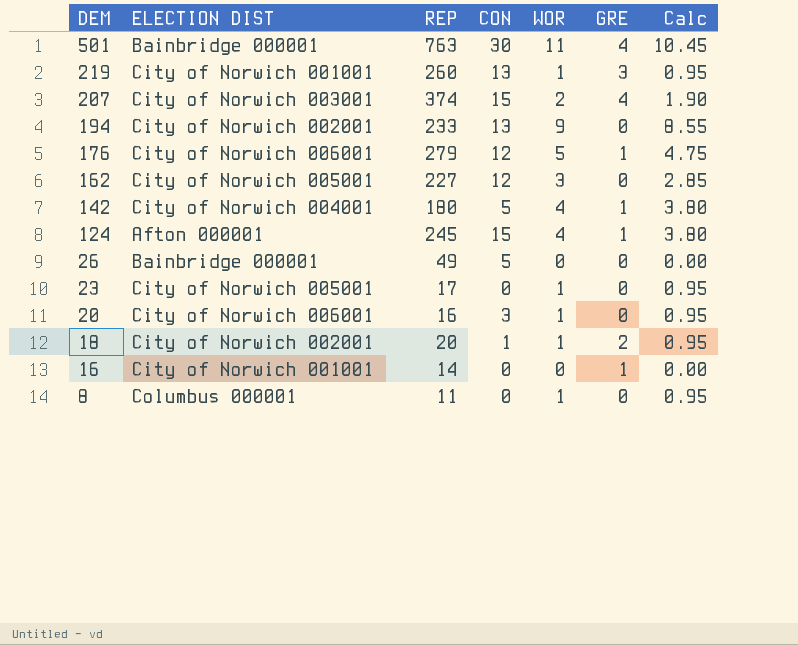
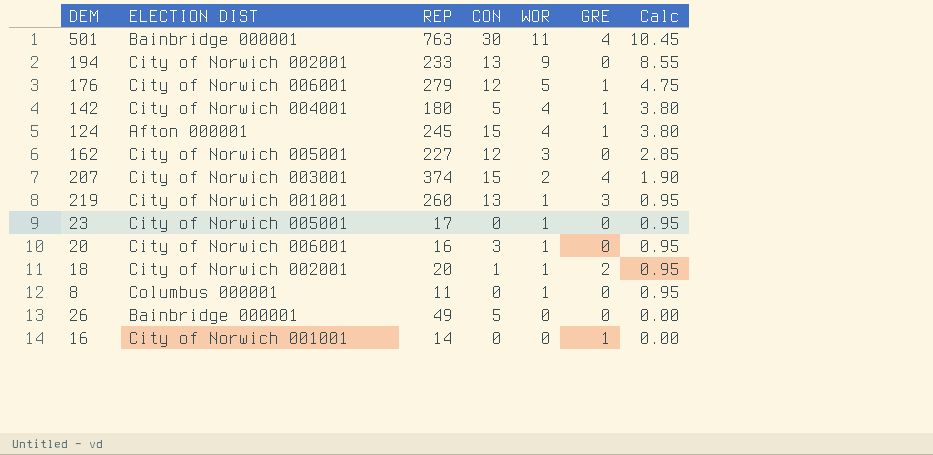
row order: DEM descending -> WOR descending

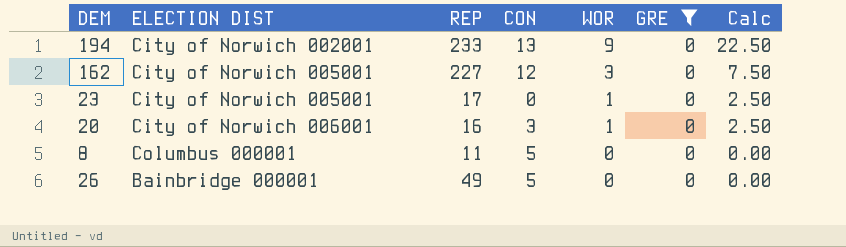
filter: none -> GRE = 0
column Calc | formula: [WOR] * 0.95 -> [WOR] * 2.5
8 | CON: 0 -> 5
8 | WOR: 1 -> 0

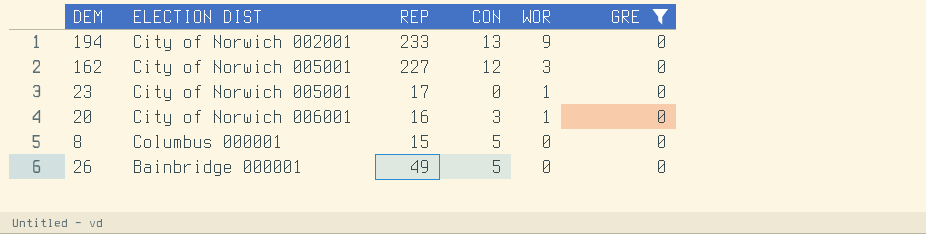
column Calc | formula: [WOR] * 2.5 -> none
8 | REP: 11 -> 15

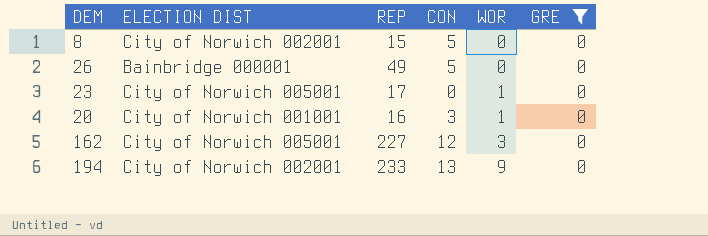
row order: WOR descending -> WOR ascending
8 | ELECTION DIST: Columbus 000001 -> City of Norwich 002001
20 | ELECTION DIST: City of Norwich 006001 -> City of Norwich 001001

